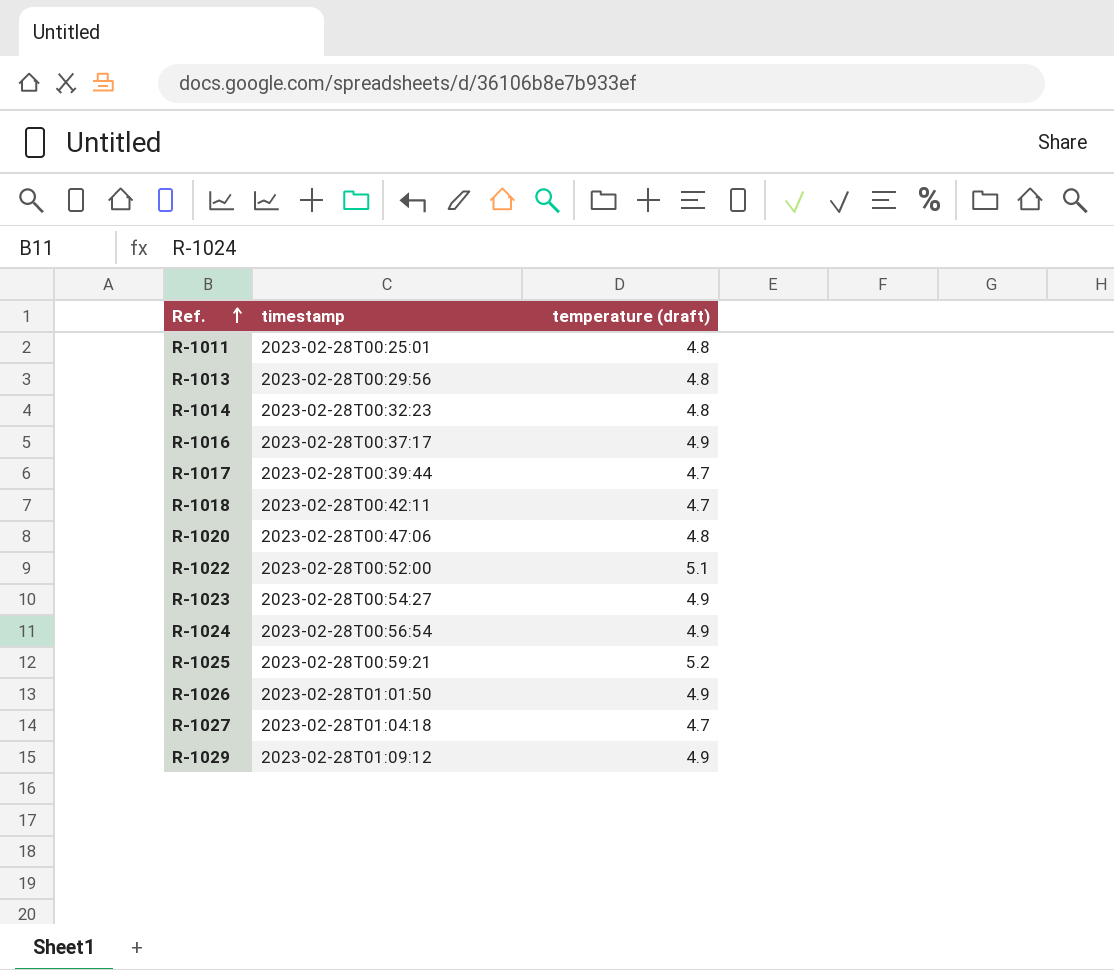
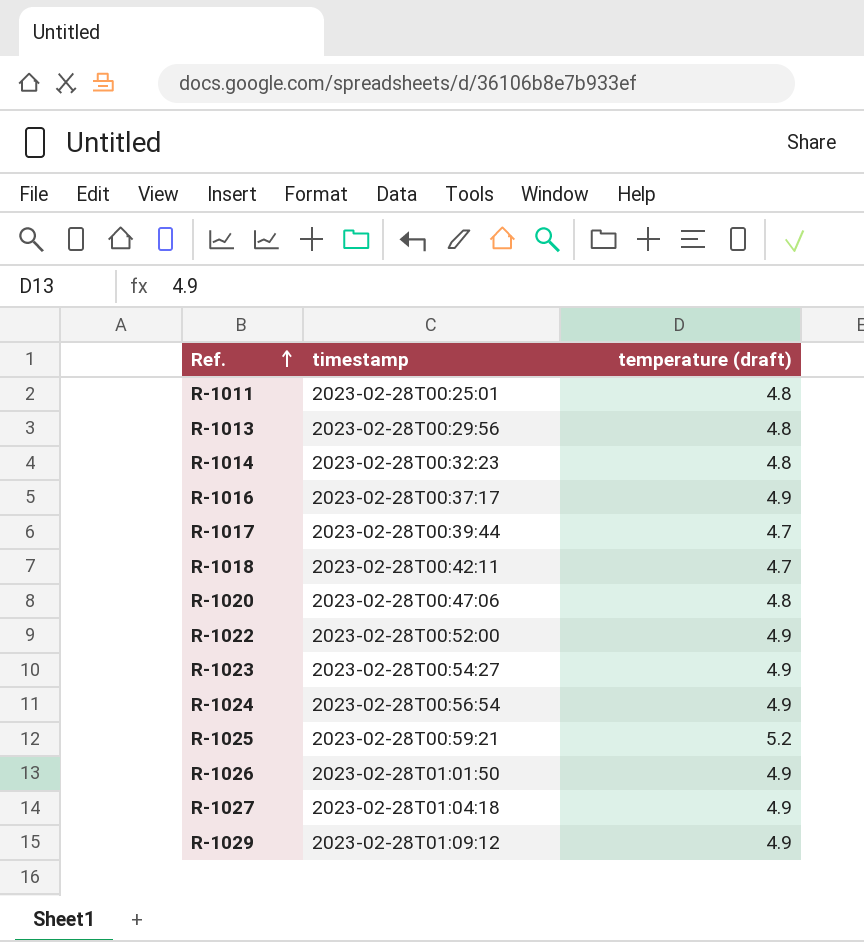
R-1022 | temperature (draft): 5.1 -> 4.9
R-1027 | temperature (draft): 4.7 -> 4.9

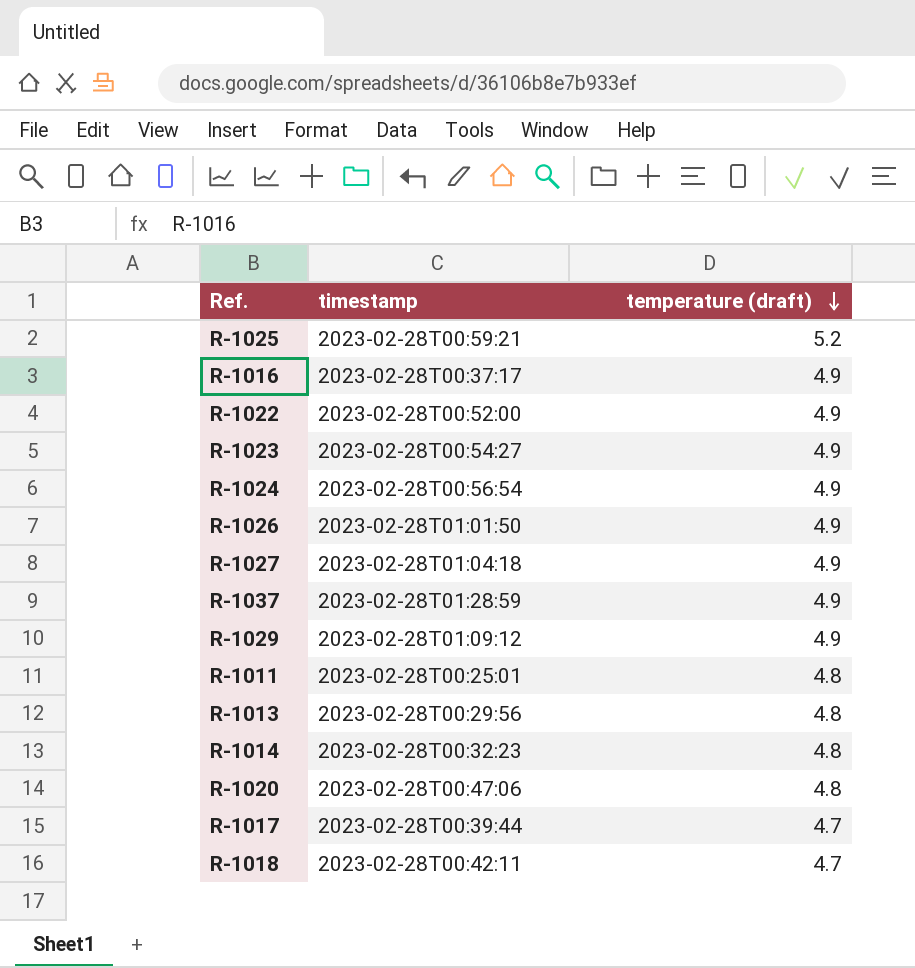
row order: Ref. ascending -> temperature (draft) descending
row R-1037: none -> 2023-02-28T01:28:59 | 4.9

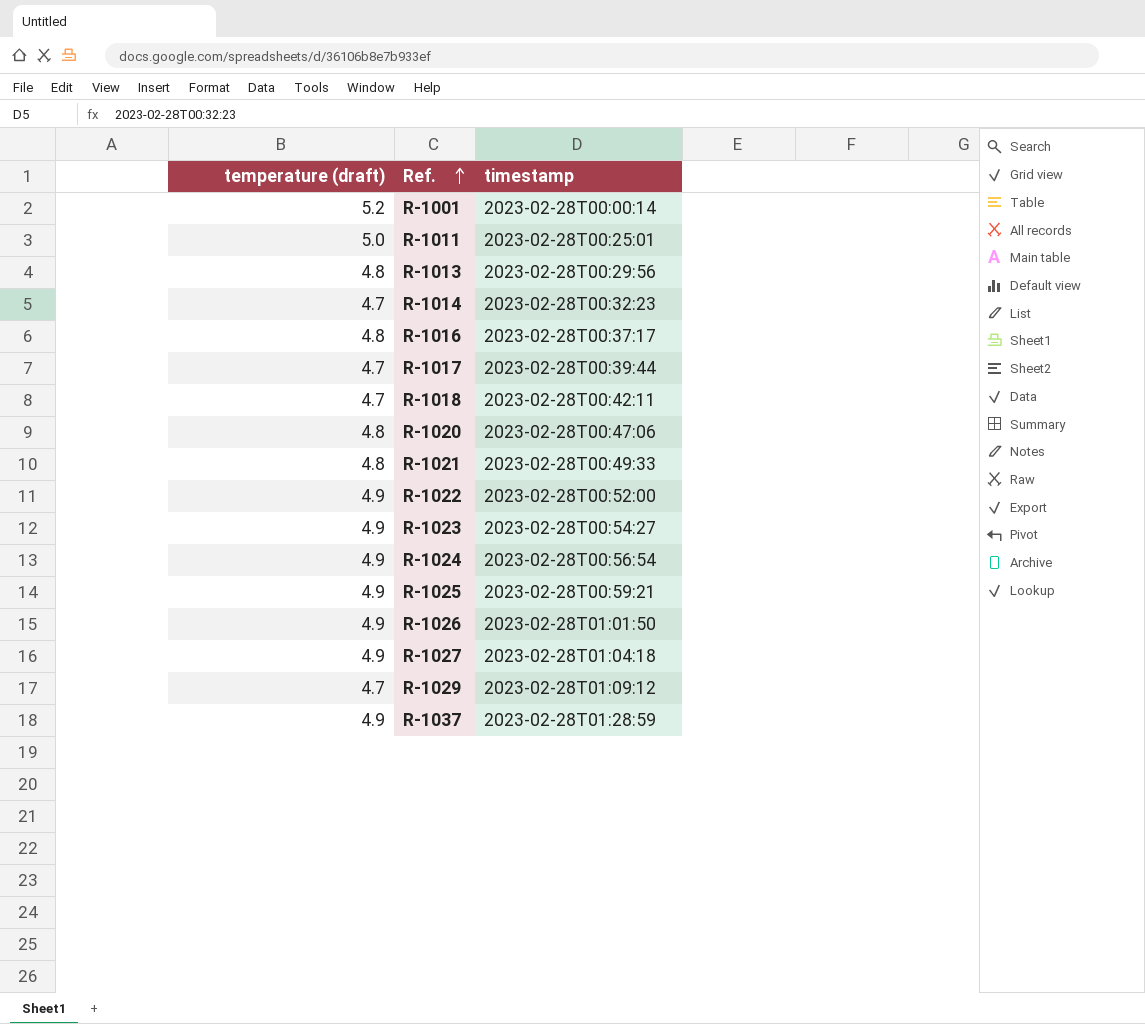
row order: temperature (draft) descending -> Ref. ascending
column temperature (draft) | position: 3 -> 1
row R-1001: none -> 5.2 | 2023-02-28T00:00:14
R-1011 | temperature (draft): 4.8 -> 5.0
R-1014 | temperature (draft): 4.8 -> 4.7
R-1016 | temperature (draft): 4.9 -> 4.8
row R-1021: none -> 4.8 | 2023-02-28T00:49:33
R-1025 | temperature (draft): 5.2 -> 4.9
R-1029 | temperature (draft): 4.9 -> 4.7

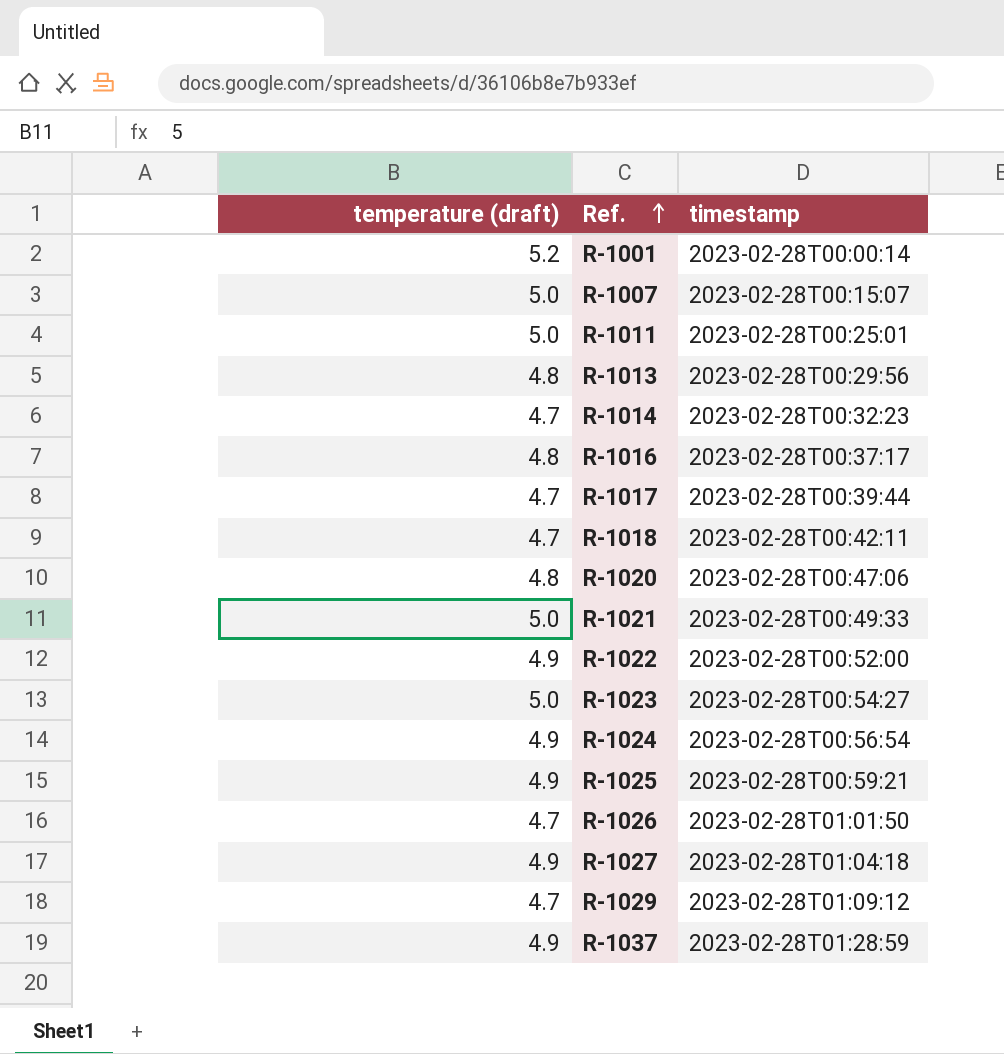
row R-1007: none -> 5.0 | 2023-02-28T00:15:07
R-1021 | temperature (draft): 4.8 -> 5.0
R-1023 | temperature (draft): 4.9 -> 5.0
R-1026 | temperature (draft): 4.9 -> 4.7

